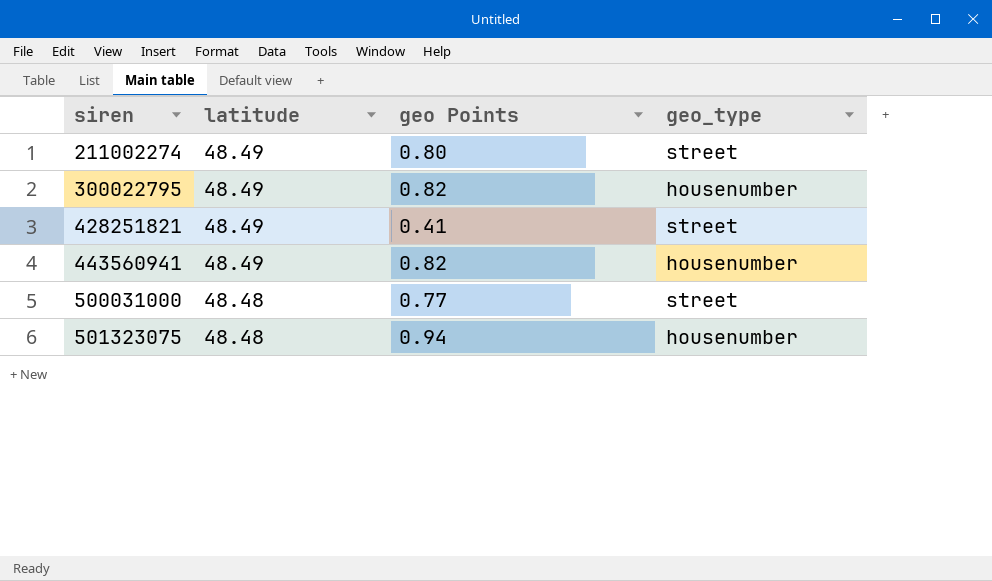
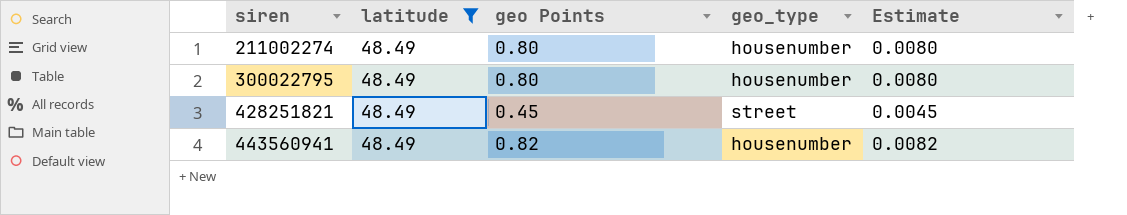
filter: none -> latitude = 48.49
column Estimate | formula: none -> [geo Points] * 0.01
211002274 | geo_type: street -> housenumber
300022795 | geo Points: 0.82 -> 0.80
428251821 | geo Points: 0.41 -> 0.45

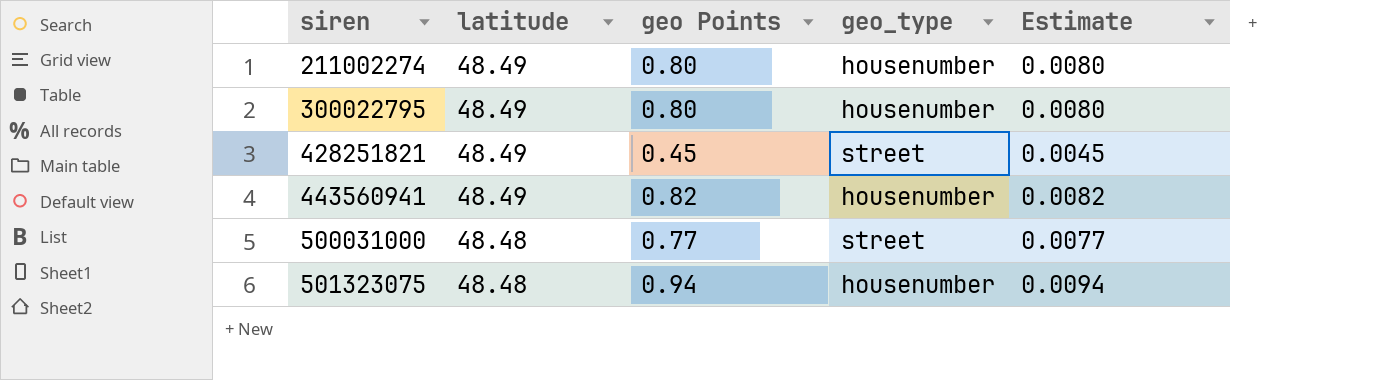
filter: latitude = 48.49 -> none

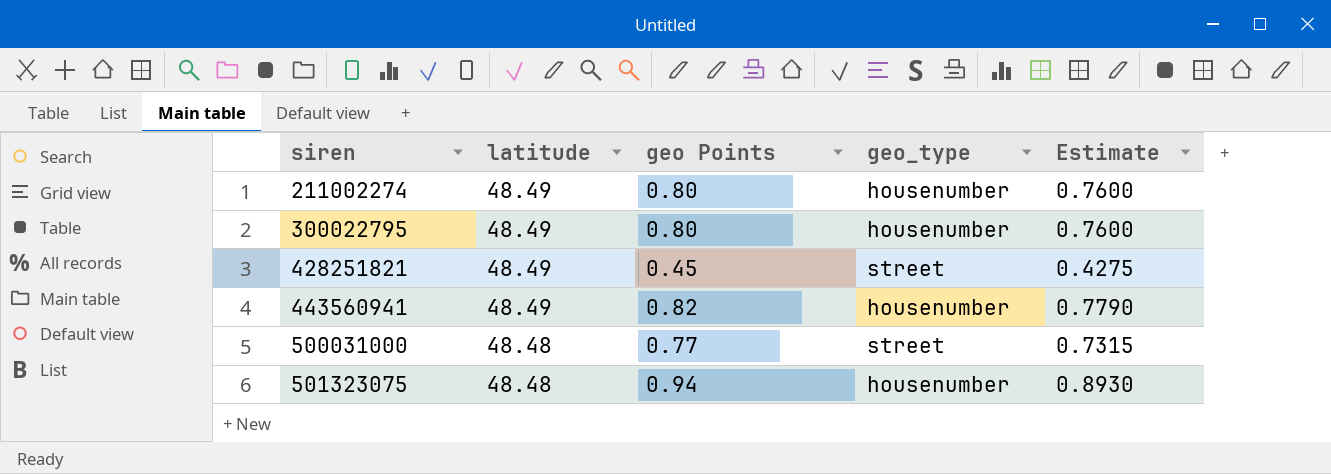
column Estimate | formula: [geo Points] * 0.01 -> [geo Points] * 0.95

